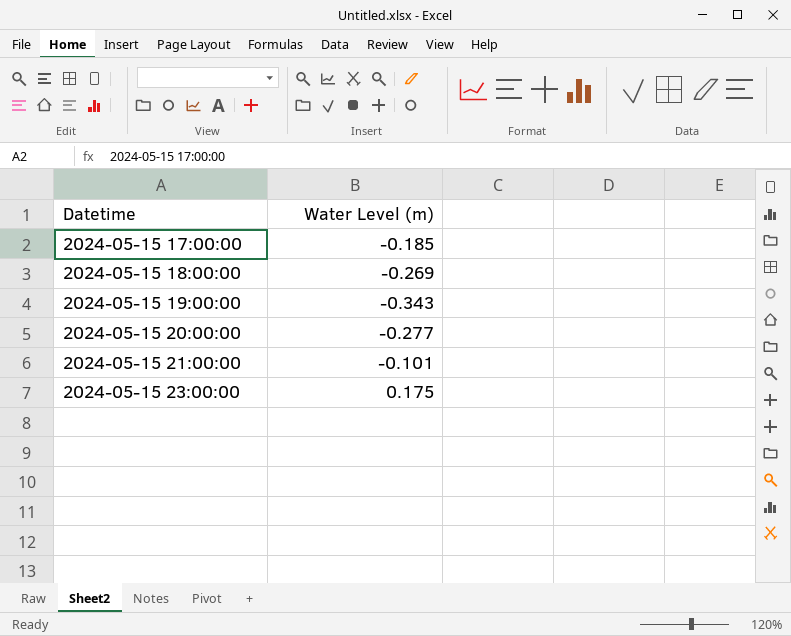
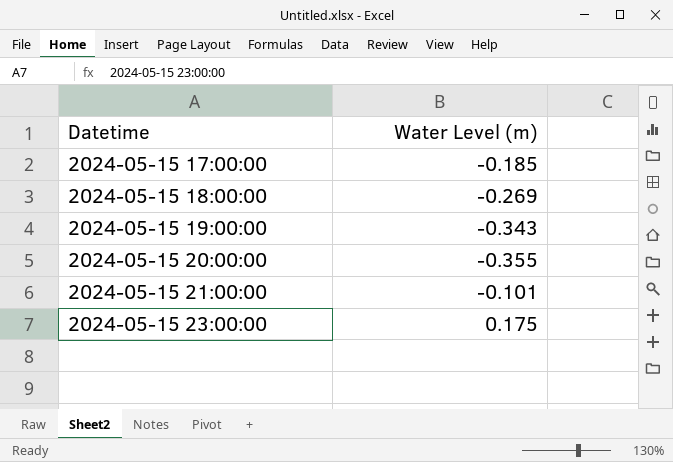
2024-05-15 20:00:00 | Water Level (m): -0.277 -> -0.355

